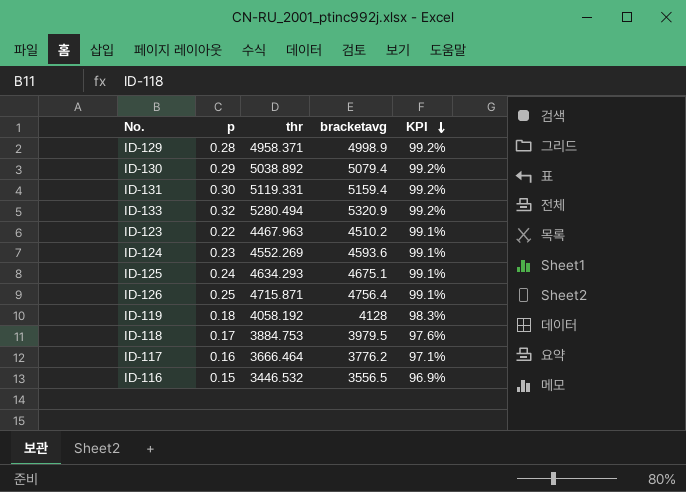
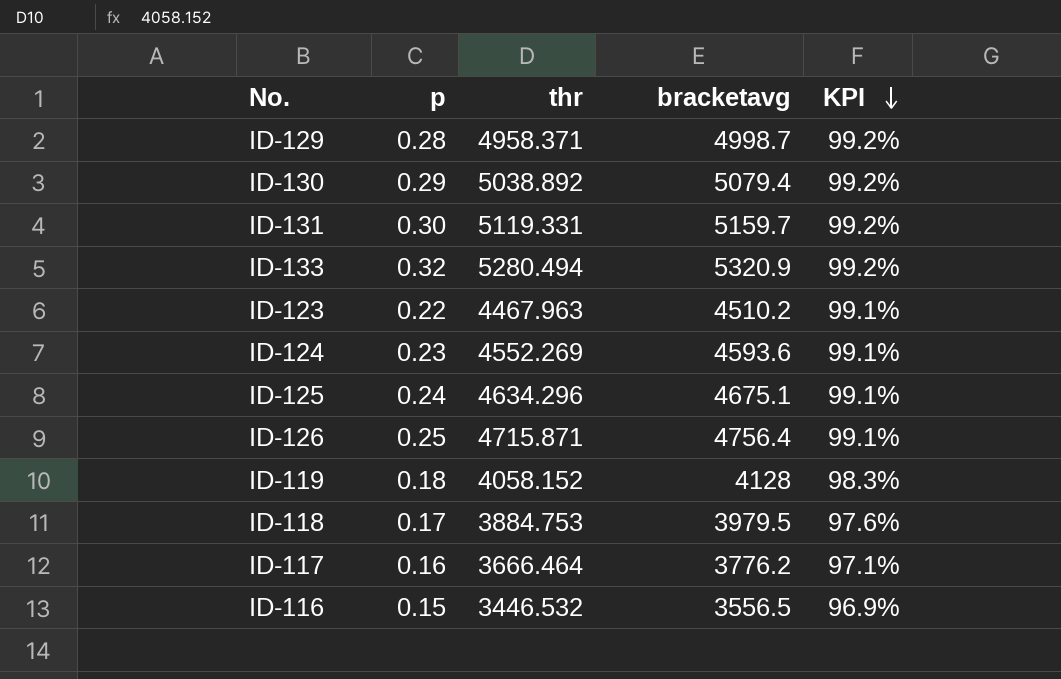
ID-129 | bracketavg: 4998.9 -> 4998.7
ID-131 | bracketavg: 5159.4 -> 5159.7
ID-125 | thr: 4634.293 -> 4634.296
ID-119 | thr: 4058.192 -> 4058.152

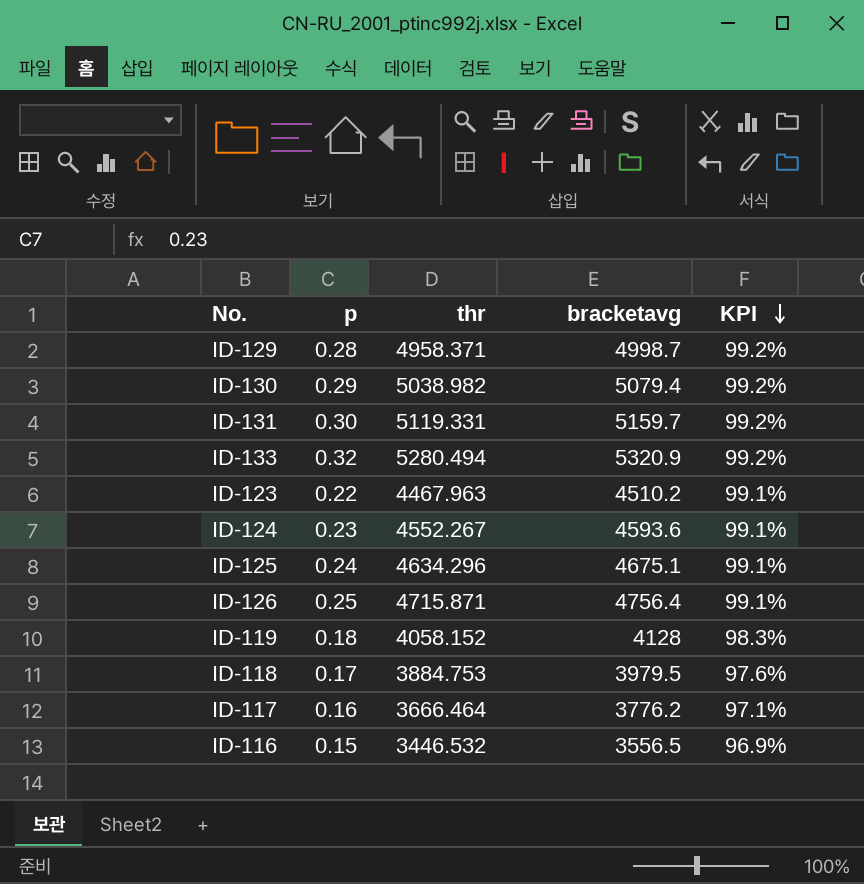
ID-130 | thr: 5038.892 -> 5038.982
ID-124 | thr: 4552.269 -> 4552.267

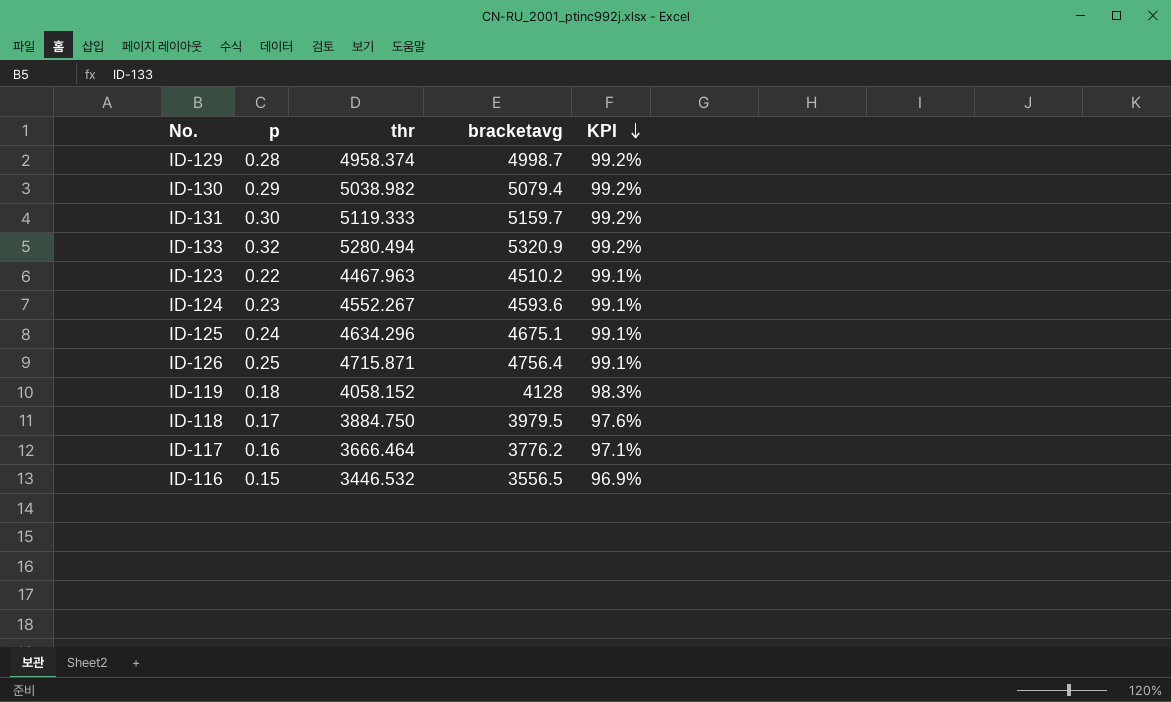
ID-129 | thr: 4958.371 -> 4958.374
ID-131 | thr: 5119.331 -> 5119.333
ID-118 | thr: 3884.753 -> 3884.750

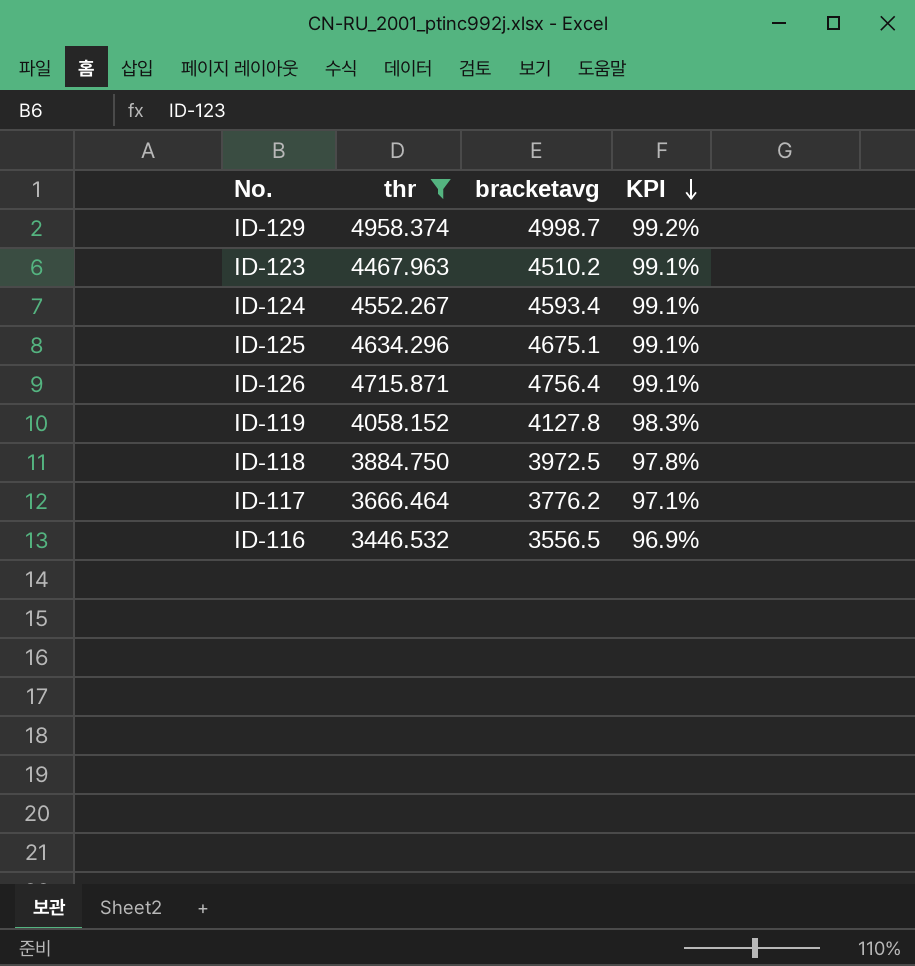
filter: none -> thr <= 4958.374
column p | position: 2 -> none
ID-124 | bracketavg: 4593.6 -> 4593.4
ID-119 | bracketavg: 4128 -> 4127.8
ID-118 | bracketavg: 3979.5 -> 3972.5
ID-118 | KPI: 97.6% -> 97.8%

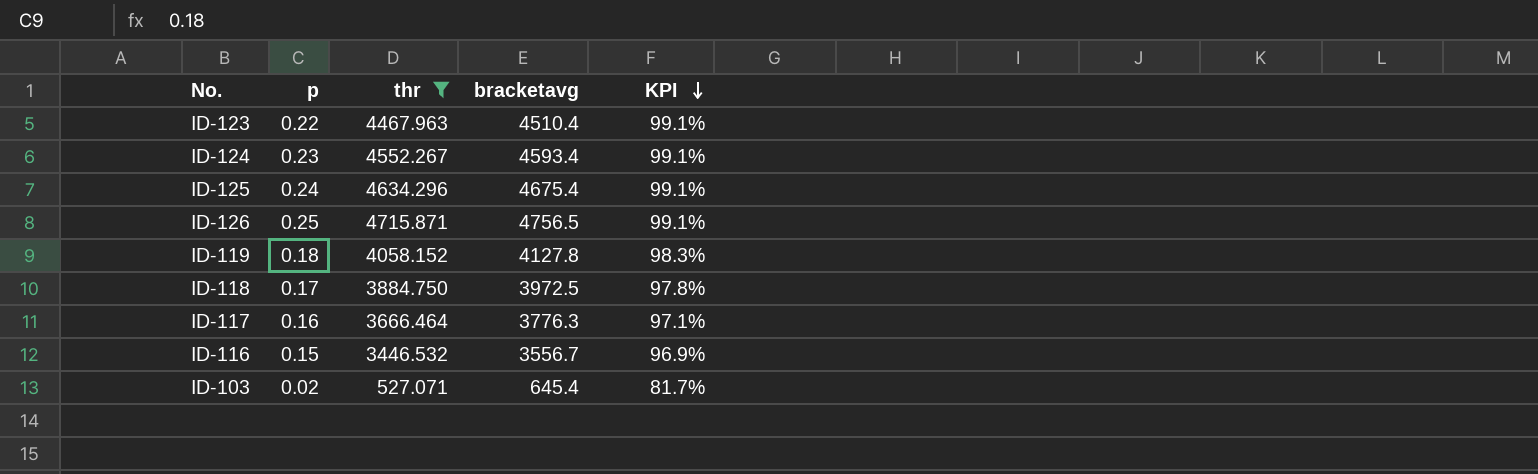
column p | position: none -> 2
row ID-129: 4958.374 | 4998.7 | 99.2% -> none
ID-123 | bracketavg: 4510.2 -> 4510.4
ID-125 | bracketavg: 4675.1 -> 4675.4
ID-126 | bracketavg: 4756.4 -> 4756.5
ID-117 | bracketavg: 3776.2 -> 3776.3
ID-116 | bracketavg: 3556.5 -> 3556.7
row ID-103: none -> 0.02 | 527.071 | 645.4 | 81.7%

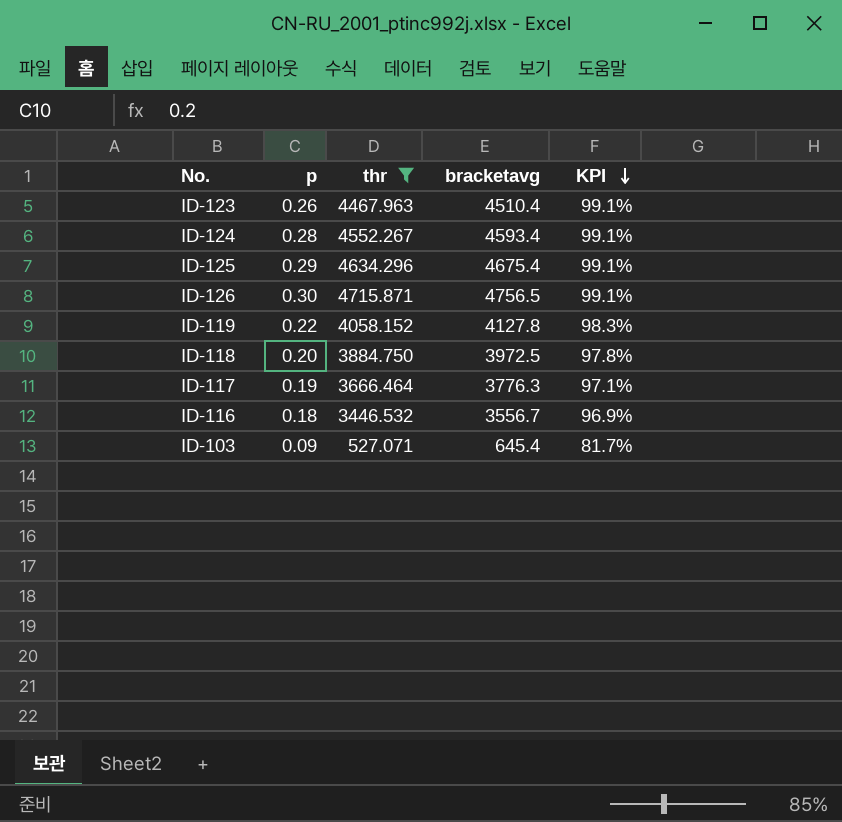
ID-123 | p: 0.22 -> 0.26
ID-124 | p: 0.23 -> 0.28
ID-125 | p: 0.24 -> 0.29
ID-126 | p: 0.25 -> 0.30
ID-119 | p: 0.18 -> 0.22
ID-118 | p: 0.17 -> 0.20
ID-117 | p: 0.16 -> 0.19
ID-116 | p: 0.15 -> 0.18
ID-103 | p: 0.02 -> 0.09

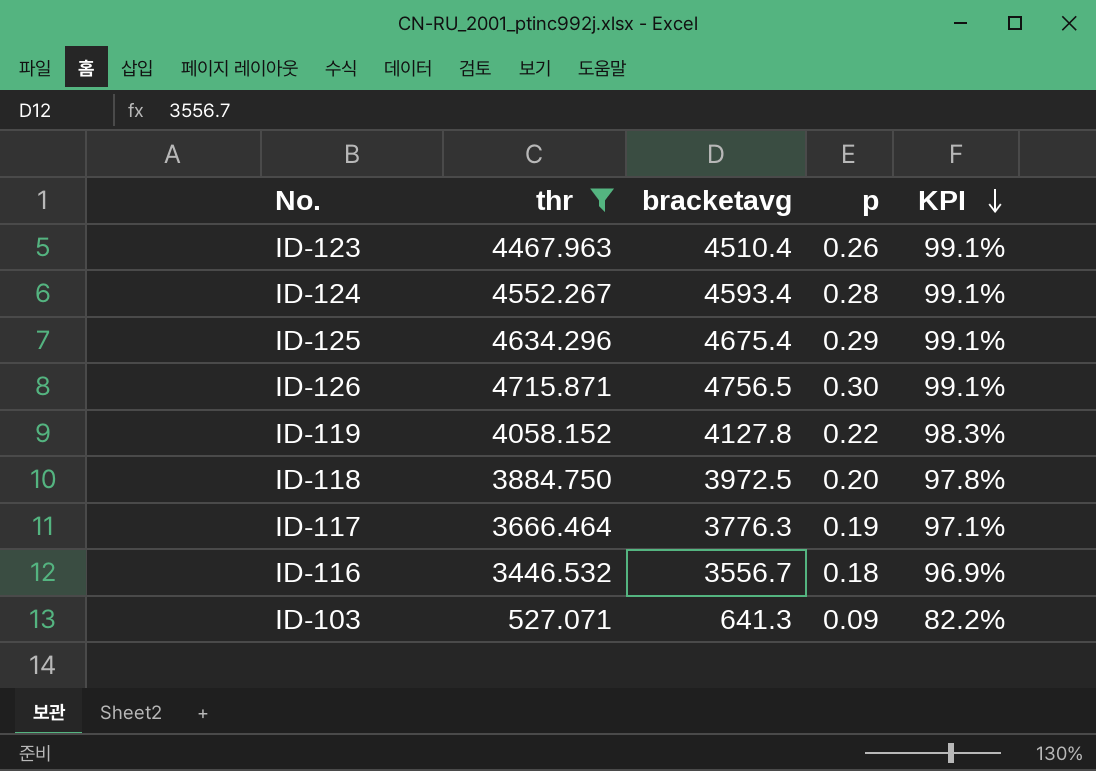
column p | position: 2 -> 4
ID-103 | bracketavg: 645.4 -> 641.3
ID-103 | KPI: 81.7% -> 82.2%

